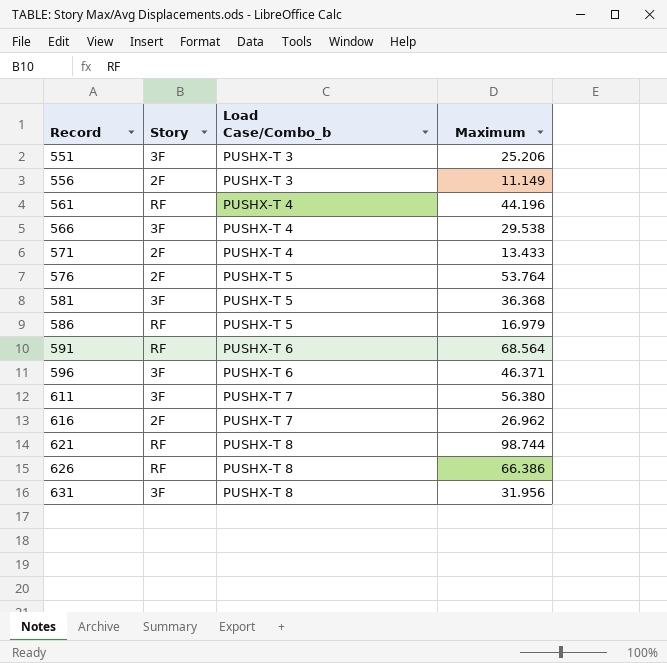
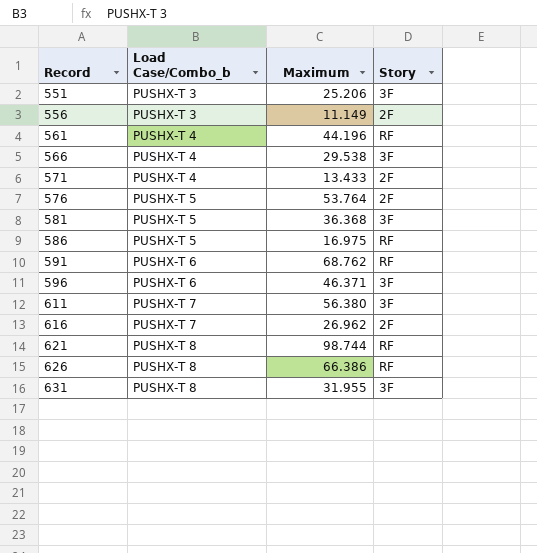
column Story | position: 2 -> 4
586 | Maximum: 16.979 -> 16.975
591 | Maximum: 68.564 -> 68.762
631 | Maximum: 31.956 -> 31.955

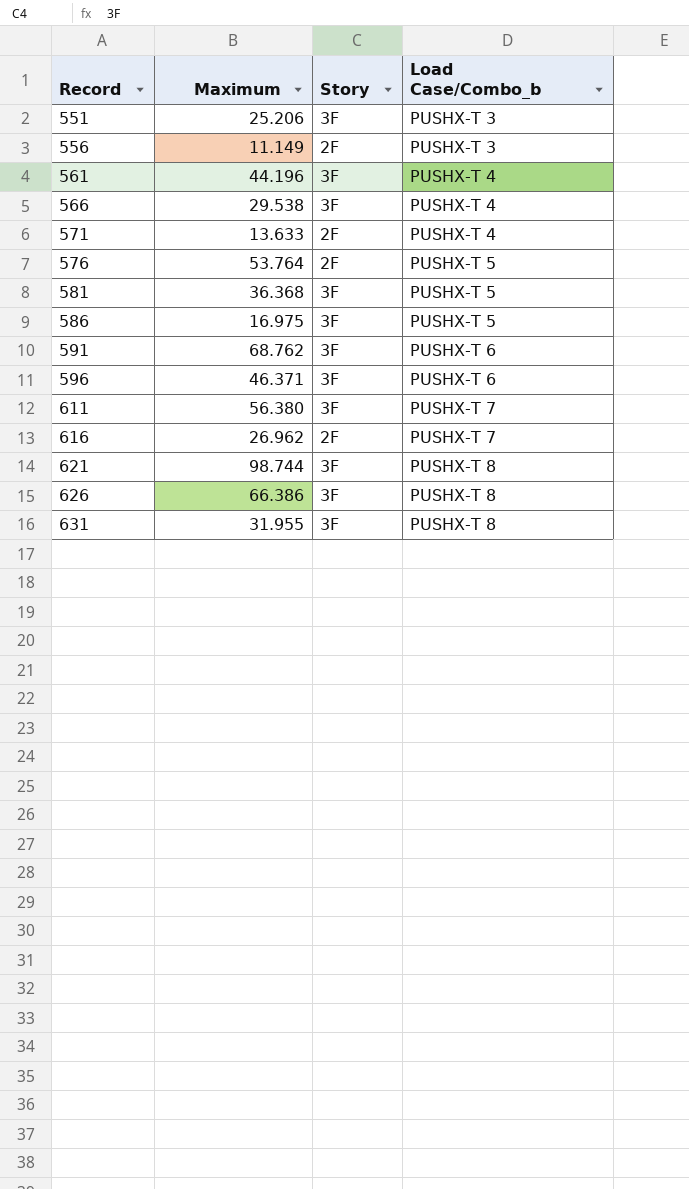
column Load Case/Combo_b | position: 2 -> 4
561 | Story: RF -> 3F
571 | Maximum: 13.433 -> 13.633
586 | Story: RF -> 3F
591 | Story: RF -> 3F
621 | Story: RF -> 3F
626 | Story: RF -> 3F

